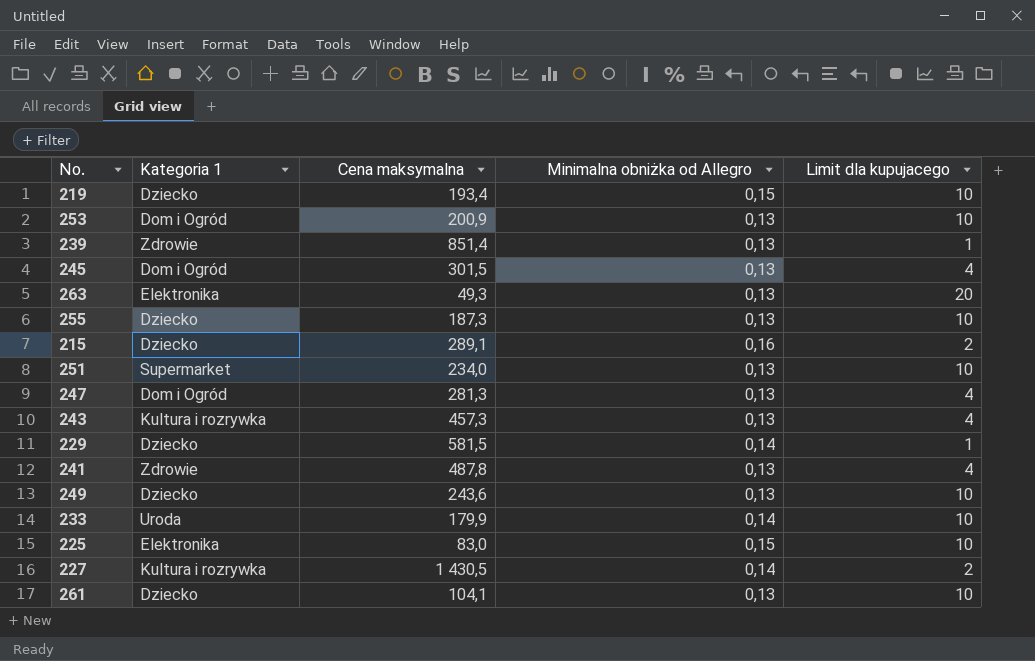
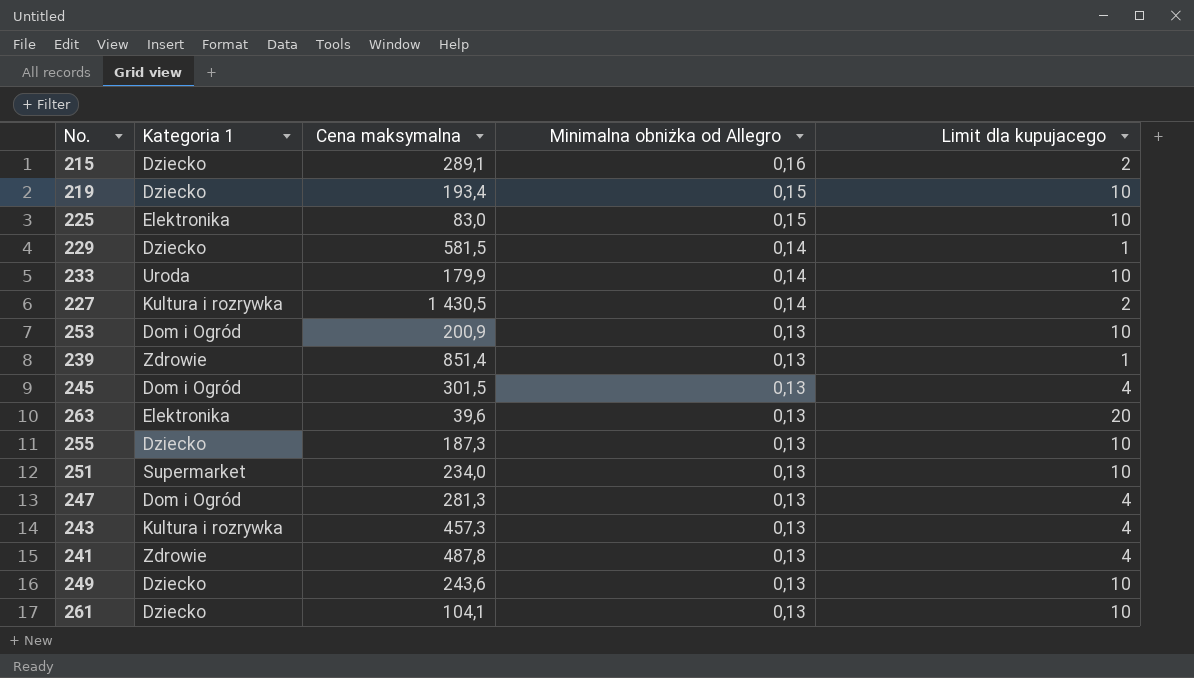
row order: none -> Minimalna obniżka od Allegro descending
263 | Cena maksymalna: 49,3 -> 39,6

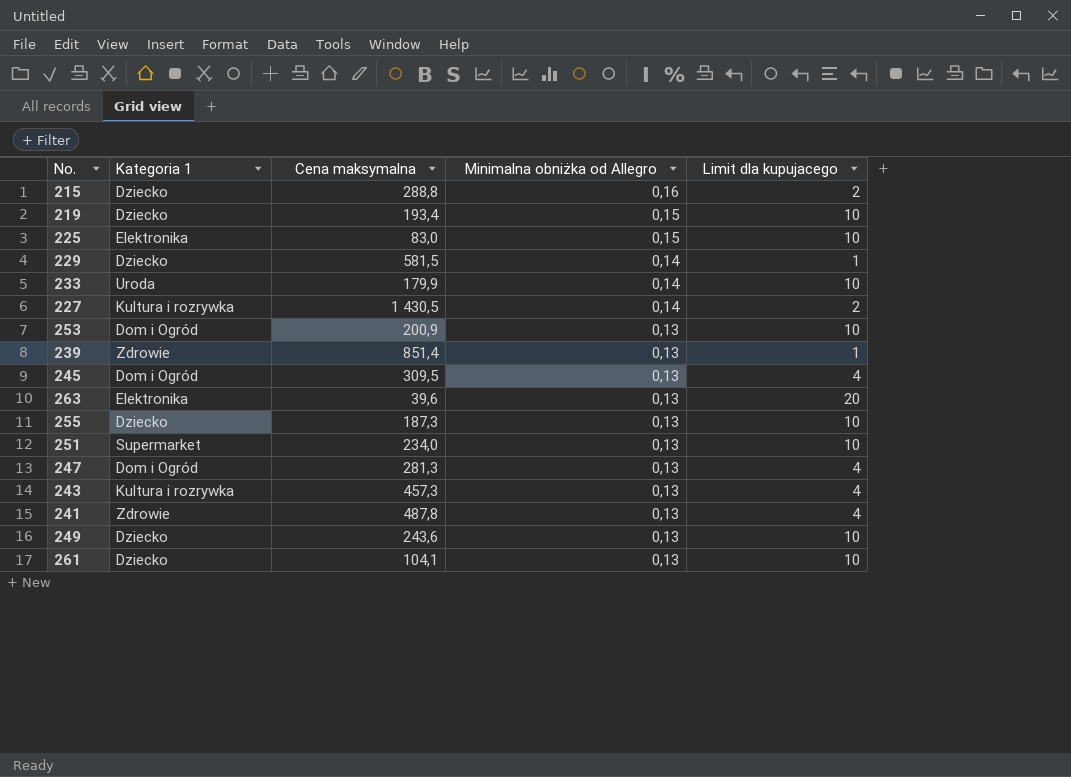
215 | Cena maksymalna: 289,1 -> 288,8
245 | Cena maksymalna: 301,5 -> 309,5

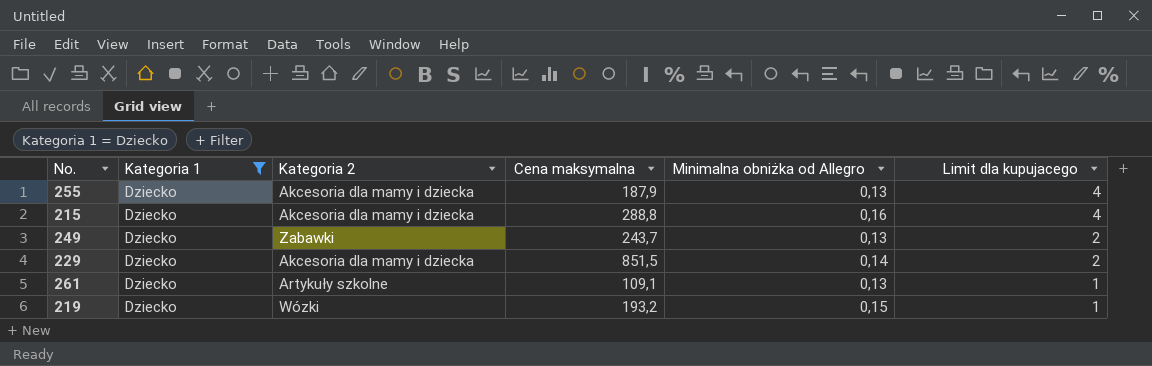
filter: none -> Kategoria 1 = Dziecko
row order: Minimalna obniżka od Allegro descending -> Limit dla kupujacego descending
column Kategoria 2 | position: none -> 3
255 | Cena maksymalna: 187,3 -> 187,9
255 | Limit dla kupujacego: 10 -> 4
215 | Limit dla kupujacego: 2 -> 4
249 | Cena maksymalna: 243,6 -> 243,7
249 | Limit dla kupujacego: 10 -> 2
229 | Cena maksymalna: 581,5 -> 851,5
229 | Limit dla kupujacego: 1 -> 2
261 | Cena maksymalna: 104,1 -> 109,1
261 | Limit dla kupujacego: 10 -> 1
219 | Cena maksymalna: 193,4 -> 193,2
219 | Limit dla kupujacego: 10 -> 1

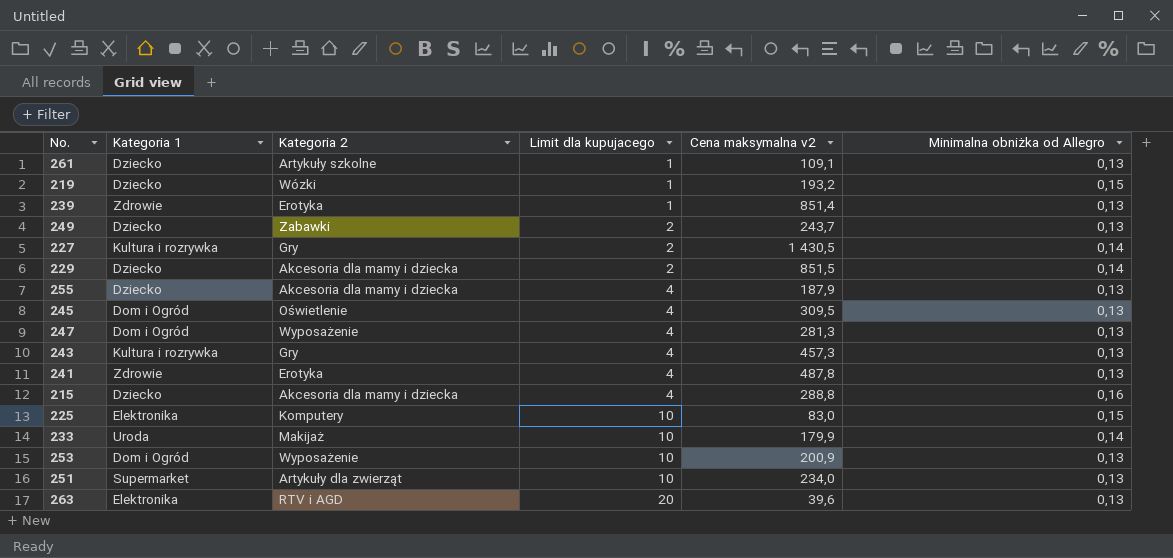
filter: Kategoria 1 = Dziecko -> none
row order: Limit dla kupujacego descending -> Limit dla kupujacego ascending
column Limit dla kupujacego | position: 6 -> 4
column name: Cena maksymalna -> Cena maksymalna v2

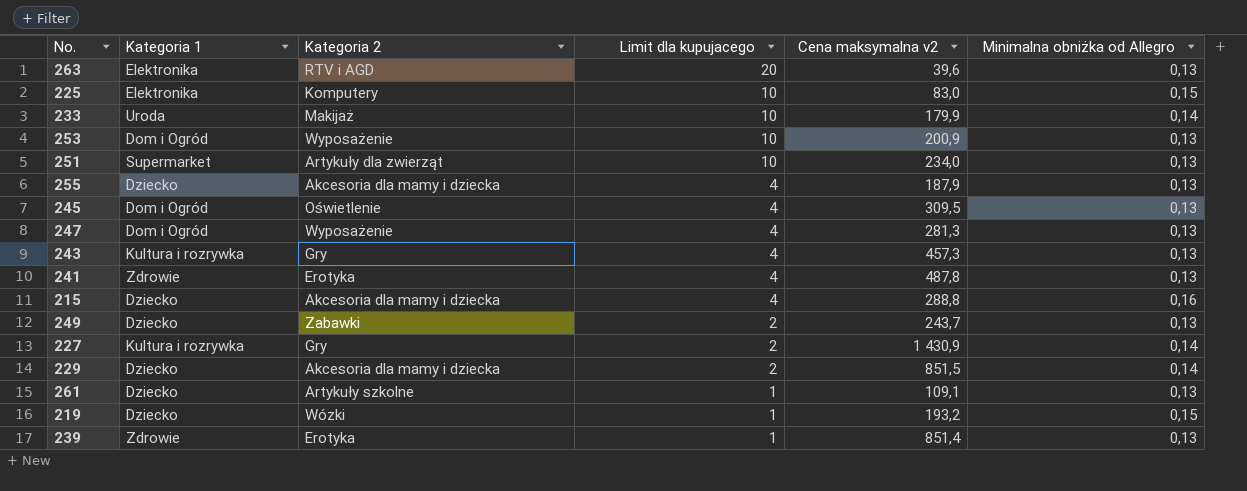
row order: Limit dla kupujacego ascending -> Limit dla kupujacego descending
227 | Cena maksymalna v2: 1 430,5 -> 1 430,9

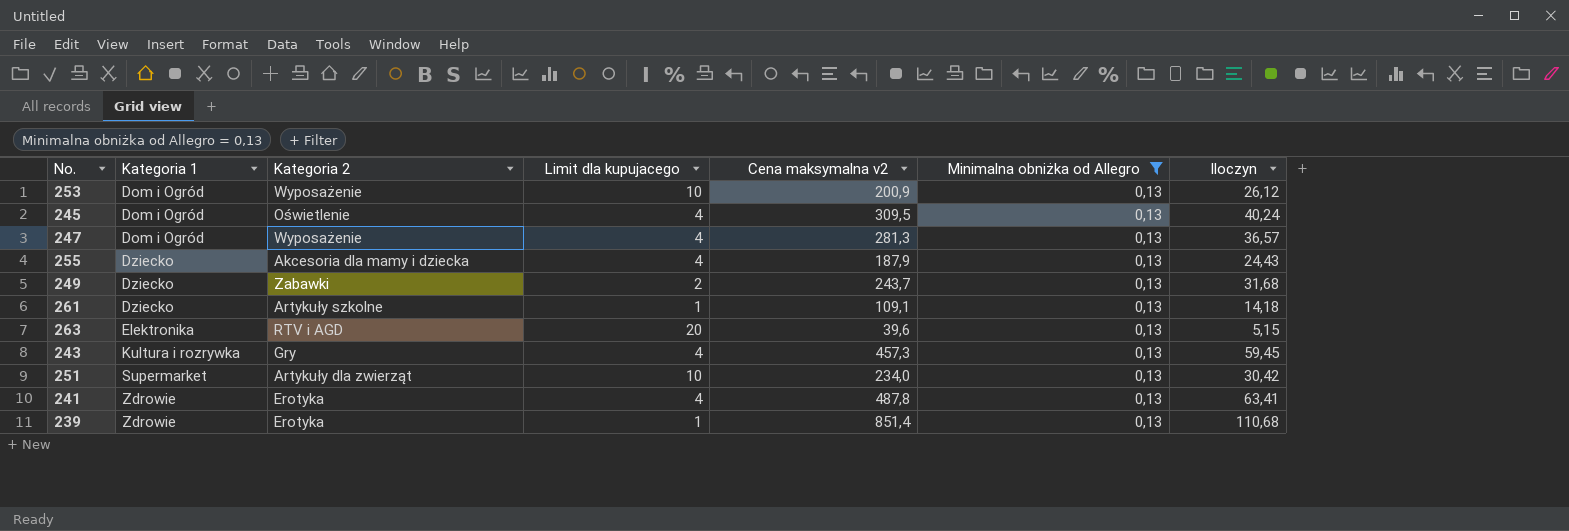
filter: none -> Minimalna obniżka od Allegro = 0,13
row order: Limit dla kupujacego descending -> Kategoria 1 ascending
column Iloczyn | formula: none -> [Cena maksymalna v2] * [Minimalna obniżka od Allegro]

